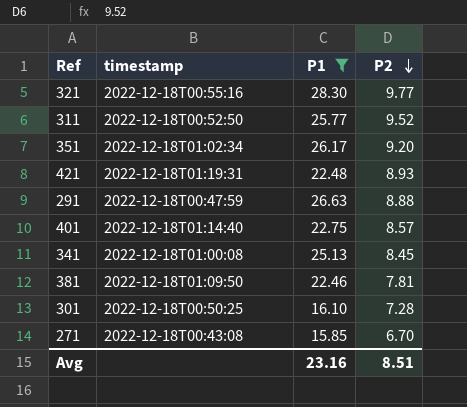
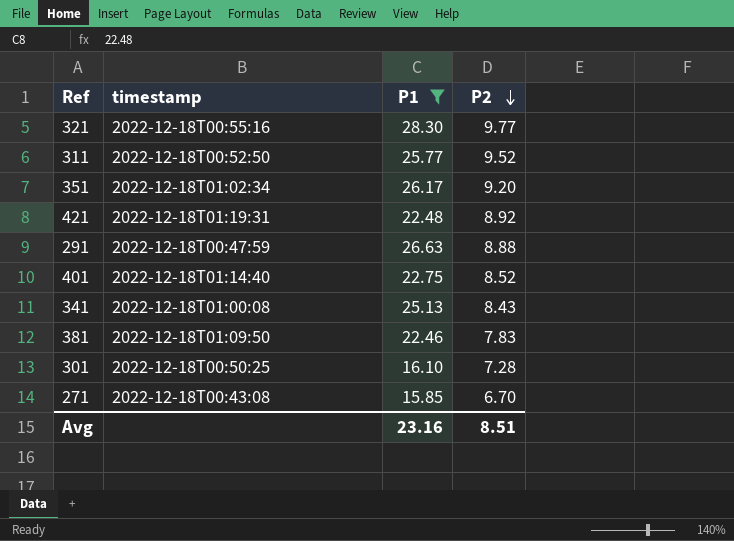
421 | P2: 8.93 -> 8.92
401 | P2: 8.57 -> 8.52
341 | P2: 8.45 -> 8.43
381 | P2: 7.81 -> 7.83

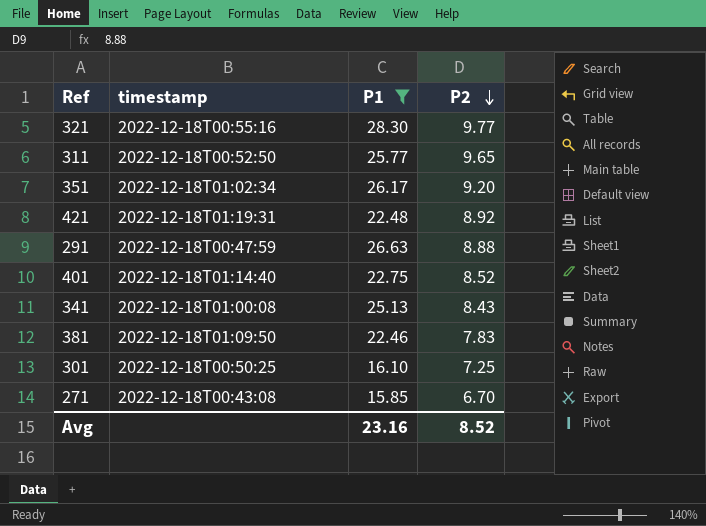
311 | P2: 9.52 -> 9.65
301 | P2: 7.28 -> 7.25
Avg | P2: 8.51 -> 8.52

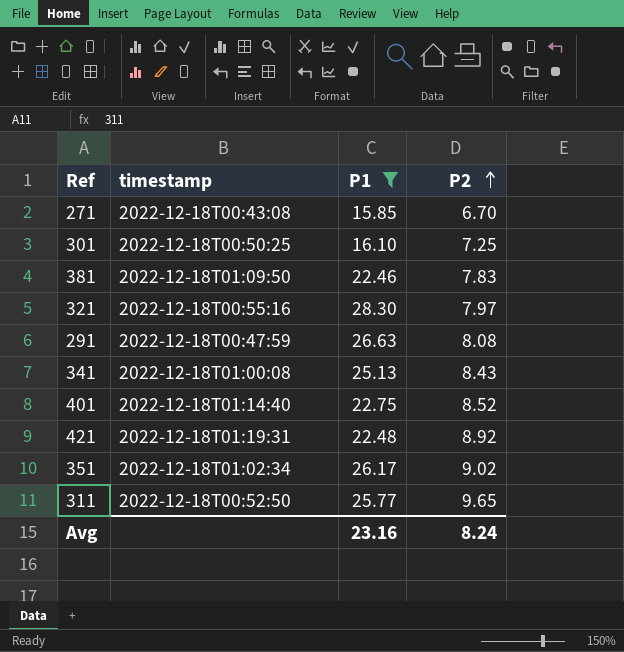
row order: P2 descending -> P2 ascending
321 | P2: 9.77 -> 7.97
291 | P2: 8.88 -> 8.08
351 | P2: 9.20 -> 9.02
Avg | P2: 8.52 -> 8.24

